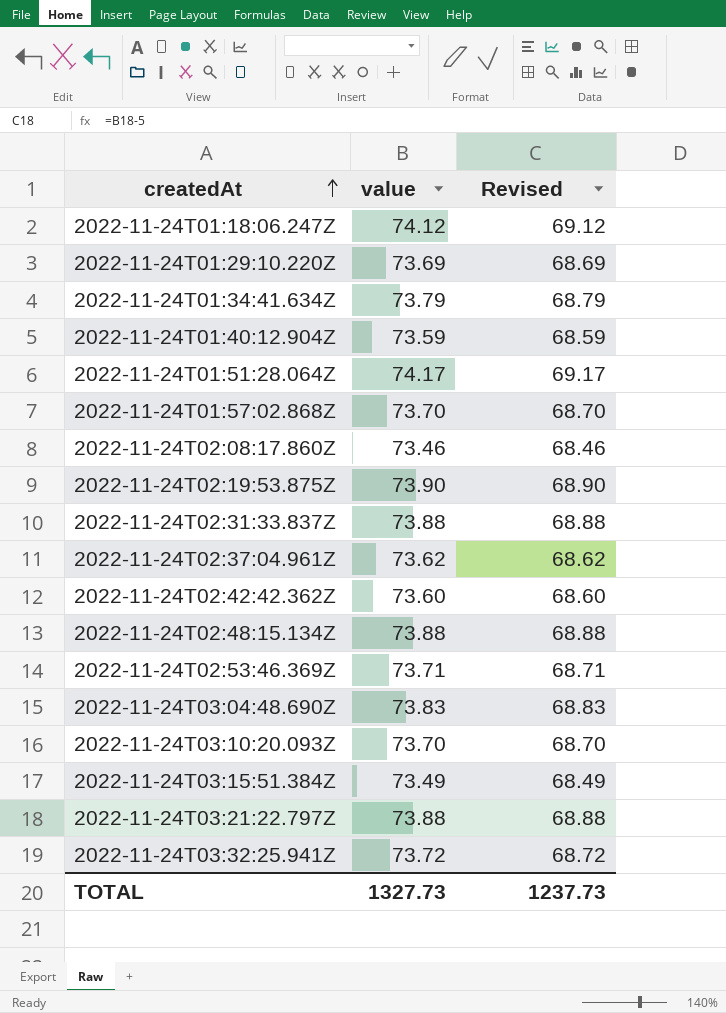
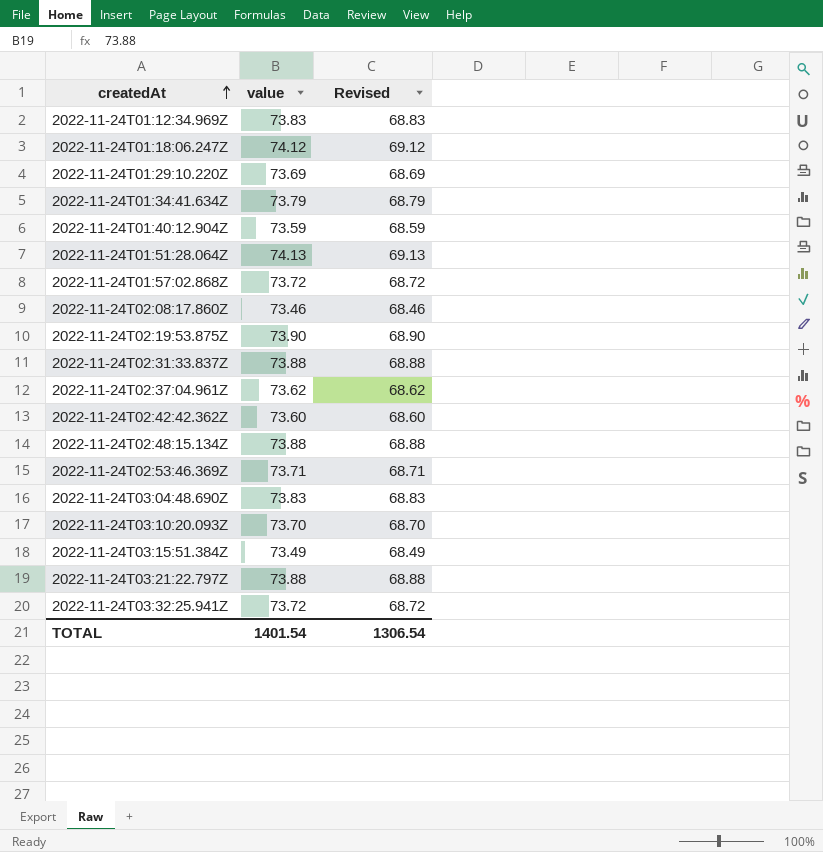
row 2022-11-24T01:12:34.969Z: none -> 73.83 | 68.83
2022-11-24T01:51:28.064Z | value: 74.17 -> 74.13
2022-11-24T01:51:28.064Z | Revised: 69.17 -> 69.13
2022-11-24T01:57:02.868Z | value: 73.70 -> 73.72
2022-11-24T01:57:02.868Z | Revised: 68.70 -> 68.72
TOTAL | value: 1327.73 -> 1401.54
TOTAL | Revised: 1237.73 -> 1306.54

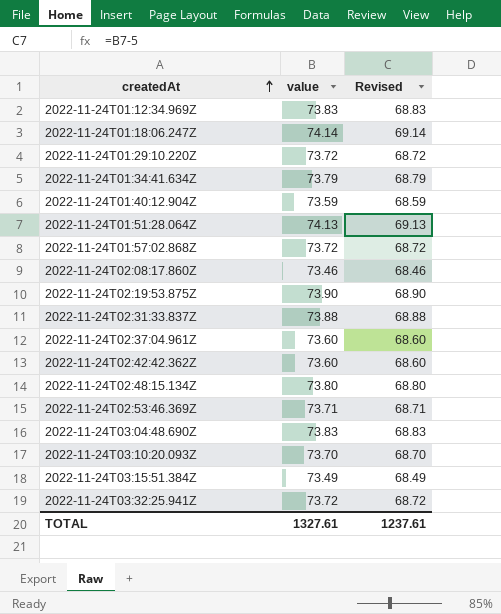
row 2022-11-24T03:21:22.797Z: 73.88 | 68.88 -> none
2022-11-24T01:18:06.247Z | value: 74.12 -> 74.14
2022-11-24T01:18:06.247Z | Revised: 69.12 -> 69.14
2022-11-24T01:29:10.220Z | value: 73.69 -> 73.72
2022-11-24T01:29:10.220Z | Revised: 68.69 -> 68.72
2022-11-24T02:37:04.961Z | value: 73.62 -> 73.60
2022-11-24T02:37:04.961Z | Revised: 68.62 -> 68.60
2022-11-24T02:48:15.134Z | value: 73.88 -> 73.80
2022-11-24T02:48:15.134Z | Revised: 68.88 -> 68.80
TOTAL | value: 1401.54 -> 1327.61
TOTAL | Revised: 1306.54 -> 1237.61

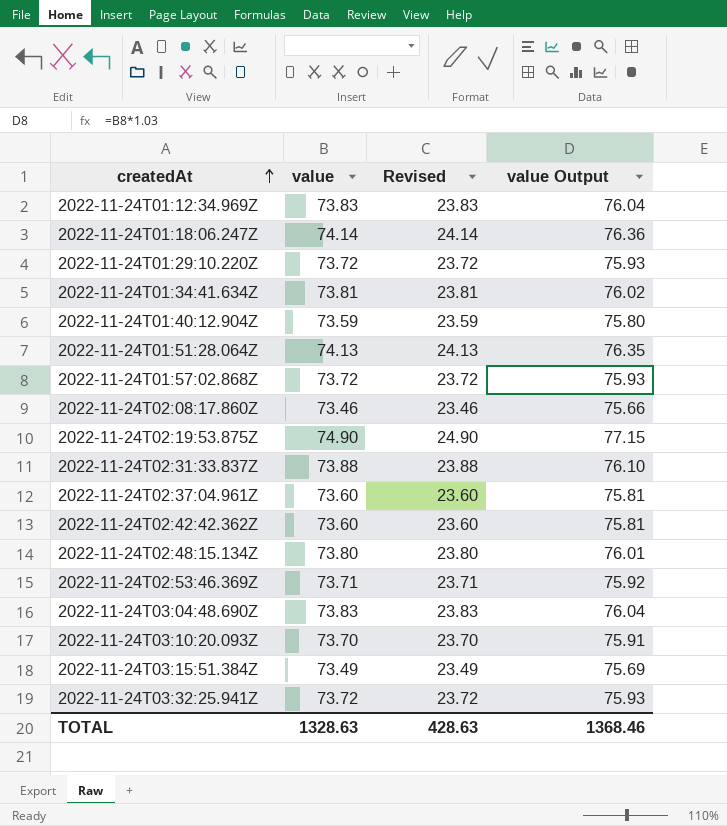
column Revised | formula: [value] - 5 -> [value] - 50
column value Output | formula: none -> [value] * 1.03
2022-11-24T01:34:41.634Z | value: 73.79 -> 73.81
2022-11-24T02:19:53.875Z | value: 73.90 -> 74.90
TOTAL | value: 1327.61 -> 1328.63
TOTAL | Revised: 1237.61 -> 428.63

